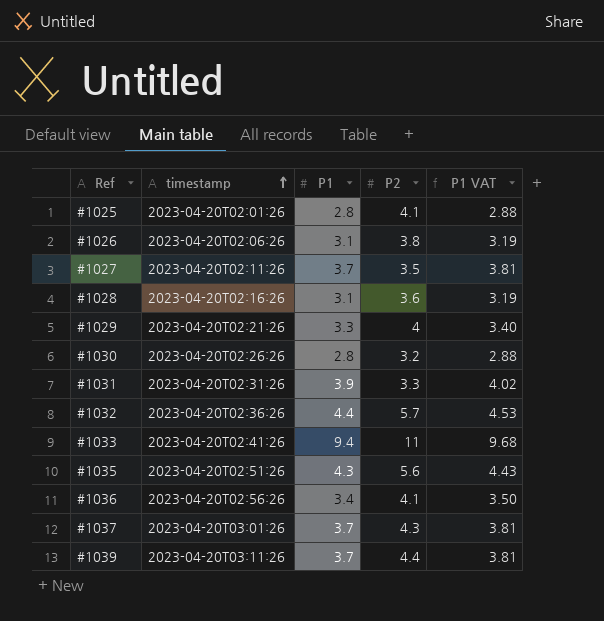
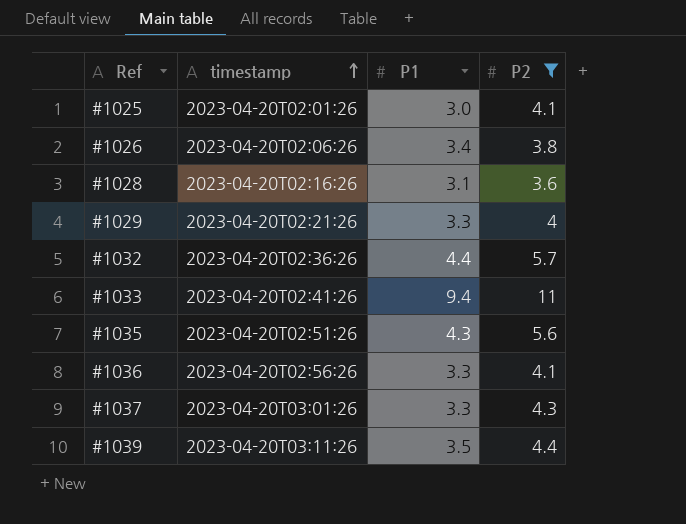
filter: none -> P2 >= 3.6
column P1 VAT | formula: [P1] * 1.03 -> none
#1025 | P1: 2.8 -> 3.0
#1026 | P1: 3.1 -> 3.4
#1036 | P1: 3.4 -> 3.3
#1037 | P1: 3.7 -> 3.3
#1039 | P1: 3.7 -> 3.5

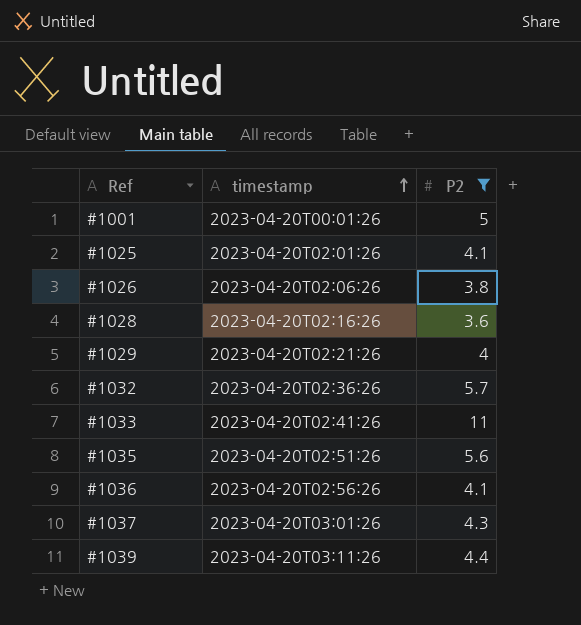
column P1 | position: 3 -> none
row #1001: none -> 2023-04-20T00:01:26 | 5

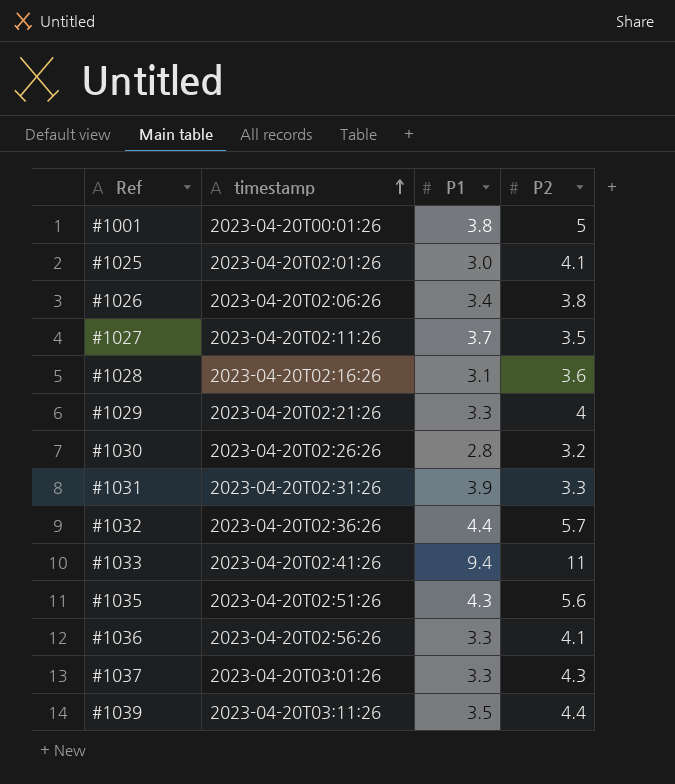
filter: P2 >= 3.6 -> none
column P1 | position: none -> 3

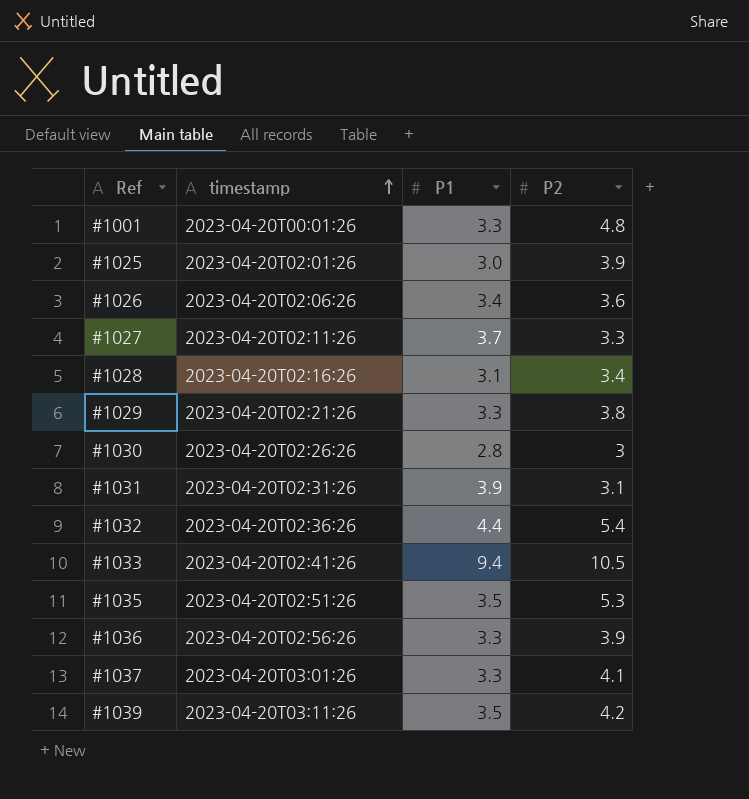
#1001 | P1: 3.8 -> 3.3
#1001 | P2: 5 -> 4.8
#1025 | P2: 4.1 -> 3.9
#1026 | P2: 3.8 -> 3.6
#1027 | P2: 3.5 -> 3.3
#1028 | P2: 3.6 -> 3.4
#1029 | P2: 4 -> 3.8
#1030 | P2: 3.2 -> 3
#1031 | P2: 3.3 -> 3.1
#1032 | P2: 5.7 -> 5.4
#1033 | P2: 11 -> 10.5
#1035 | P1: 4.3 -> 3.5
#1035 | P2: 5.6 -> 5.3
#1036 | P2: 4.1 -> 3.9
#1037 | P2: 4.3 -> 4.1
#1039 | P2: 4.4 -> 4.2

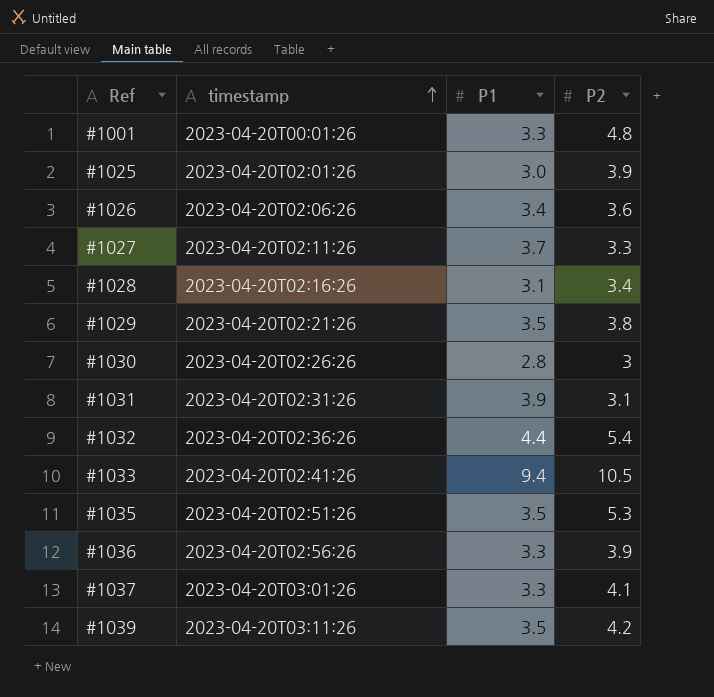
#1029 | P1: 3.3 -> 3.5

